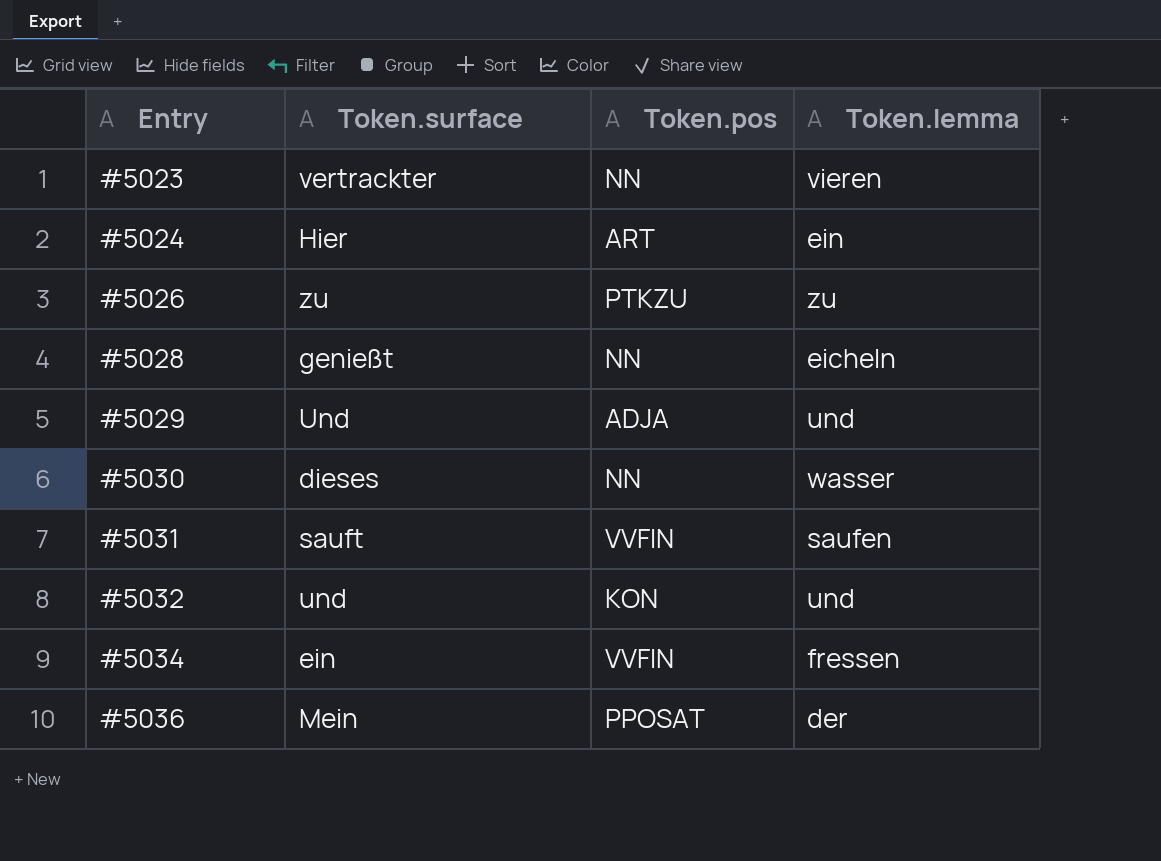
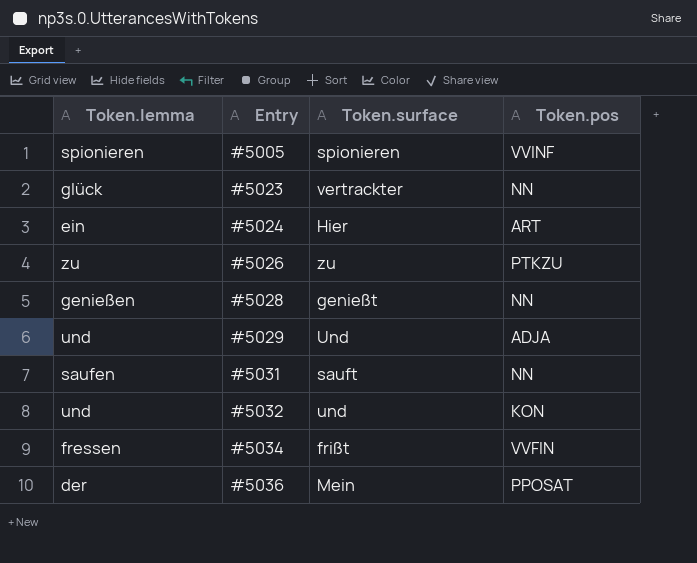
column Token.lemma | position: 4 -> 1
row #5030: dieses | NN | wasser -> none
row #5005: none -> spionieren | spionieren | VVINF
#5023 | Token.lemma: vieren -> glück
#5028 | Token.lemma: eicheln -> genießen
#5031 | Token.pos: VVFIN -> NN
#5034 | Token.surface: ein -> frißt

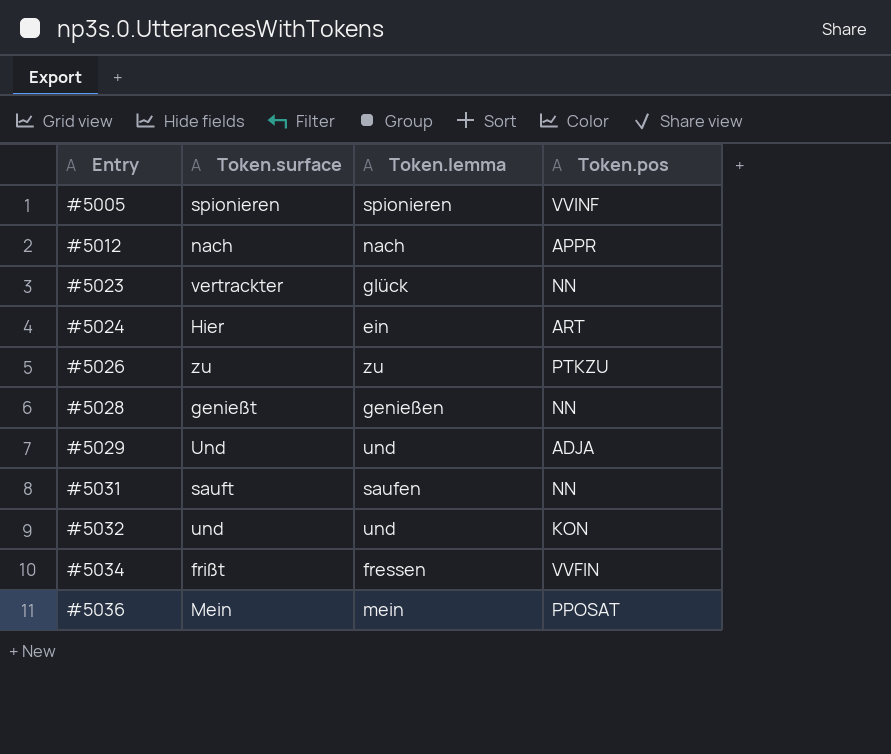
column Token.lemma | position: 1 -> 3
row #5012: none -> nach | nach | APPR
#5036 | Token.lemma: der -> mein

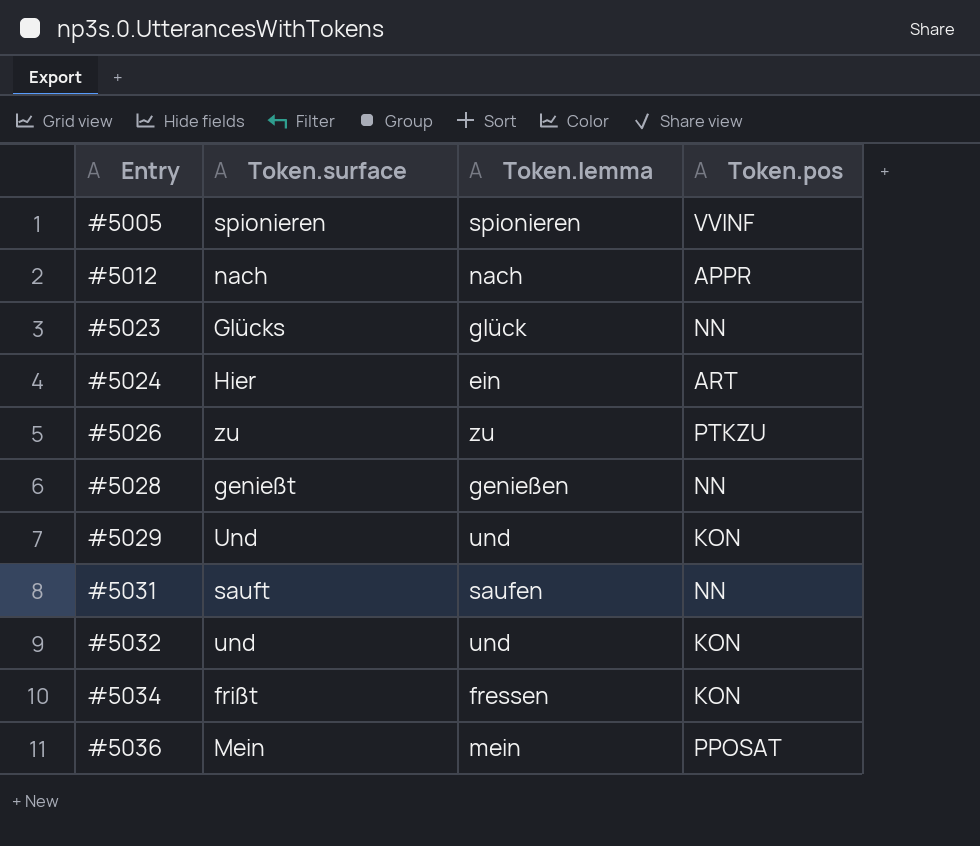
#5023 | Token.surface: vertrackter -> Glücks
#5029 | Token.pos: ADJA -> KON
#5034 | Token.pos: VVFIN -> KON

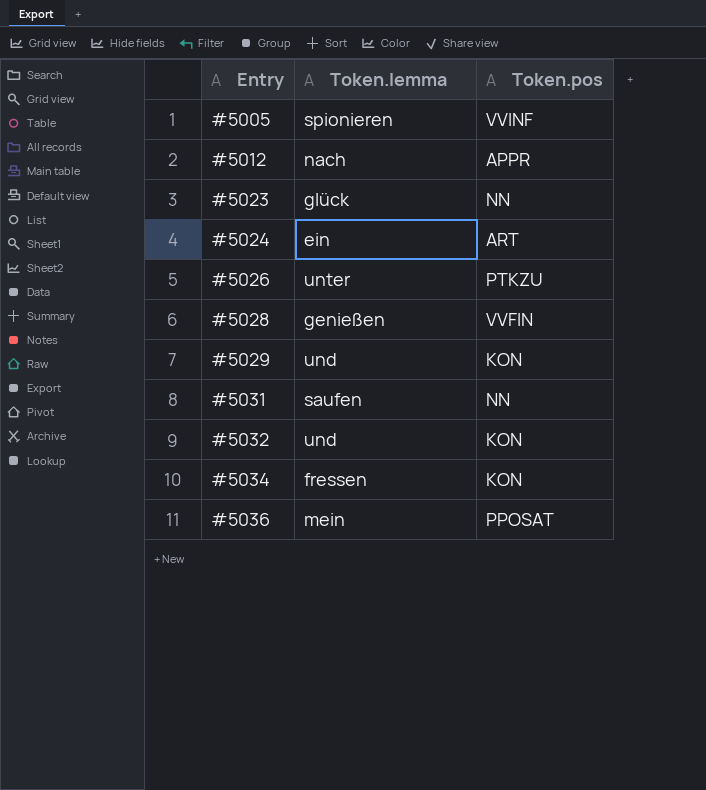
column Token.surface | position: 2 -> none
#5026 | Token.lemma: zu -> unter
#5028 | Token.pos: NN -> VVFIN

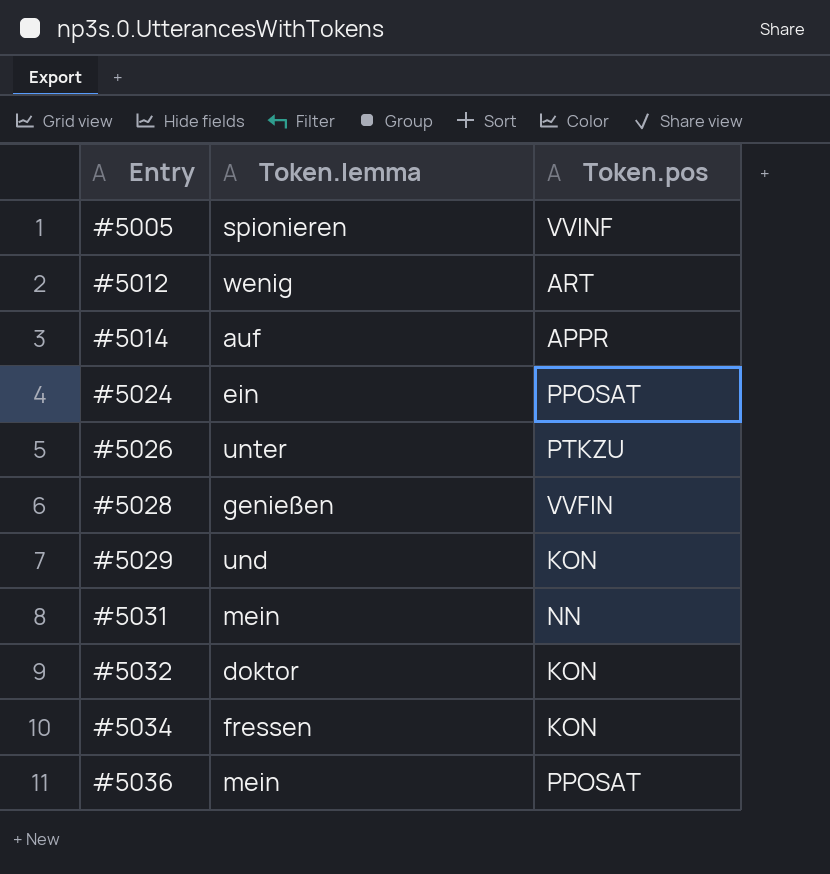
row #5023: glück | NN -> none
#5012 | Token.lemma: nach -> wenig
#5012 | Token.pos: APPR -> ART
row #5014: none -> auf | APPR
#5024 | Token.pos: ART -> PPOSAT
#5031 | Token.lemma: saufen -> mein
#5032 | Token.lemma: und -> doktor

